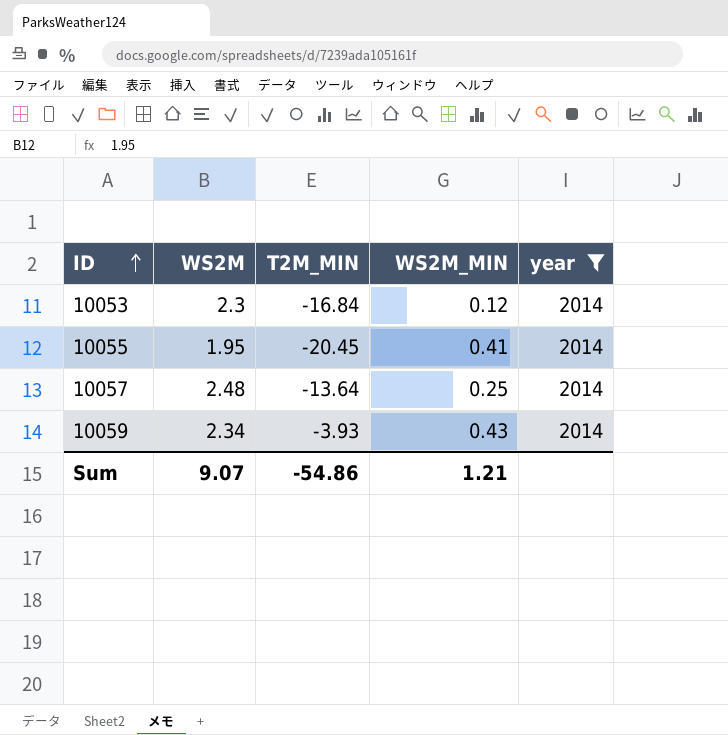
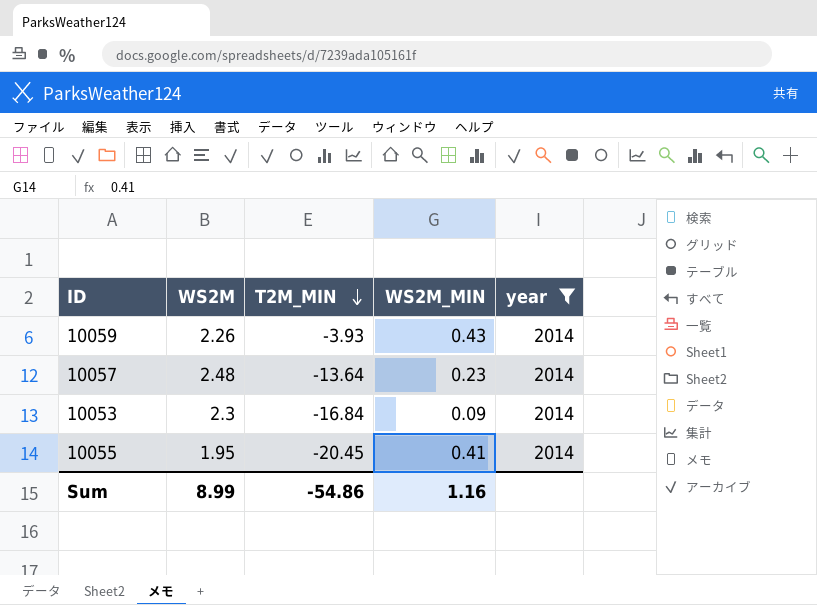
row order: ID ascending -> T2M_MIN descending
10059 | WS2M: 2.34 -> 2.26
10057 | WS2M_MIN: 0.25 -> 0.23
10053 | WS2M_MIN: 0.12 -> 0.09
Sum | WS2M: 9.07 -> 8.99
Sum | WS2M_MIN: 1.21 -> 1.16

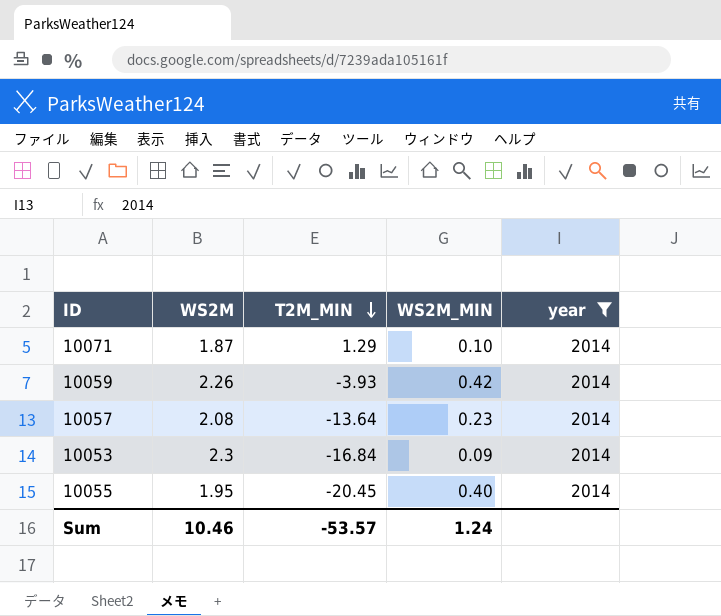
row 10071: none -> 1.87 | 1.29 | 0.10 | 2014
10059 | WS2M_MIN: 0.43 -> 0.42
10057 | WS2M: 2.48 -> 2.08
10055 | WS2M_MIN: 0.41 -> 0.40
Sum | WS2M: 8.99 -> 10.46
Sum | T2M_MIN: -54.86 -> -53.57
Sum | WS2M_MIN: 1.16 -> 1.24

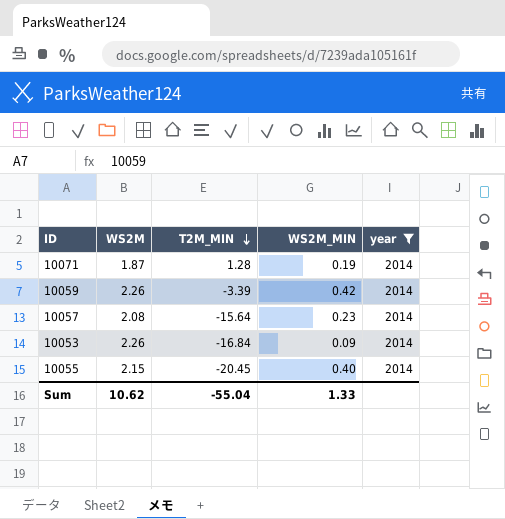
10071 | T2M_MIN: 1.29 -> 1.28
10071 | WS2M_MIN: 0.10 -> 0.19
10059 | T2M_MIN: -3.93 -> -3.39
10057 | T2M_MIN: -13.64 -> -15.64
10053 | WS2M: 2.3 -> 2.26
10055 | WS2M: 1.95 -> 2.15
Sum | WS2M: 10.46 -> 10.62
Sum | T2M_MIN: -53.57 -> -55.04
Sum | WS2M_MIN: 1.24 -> 1.33

